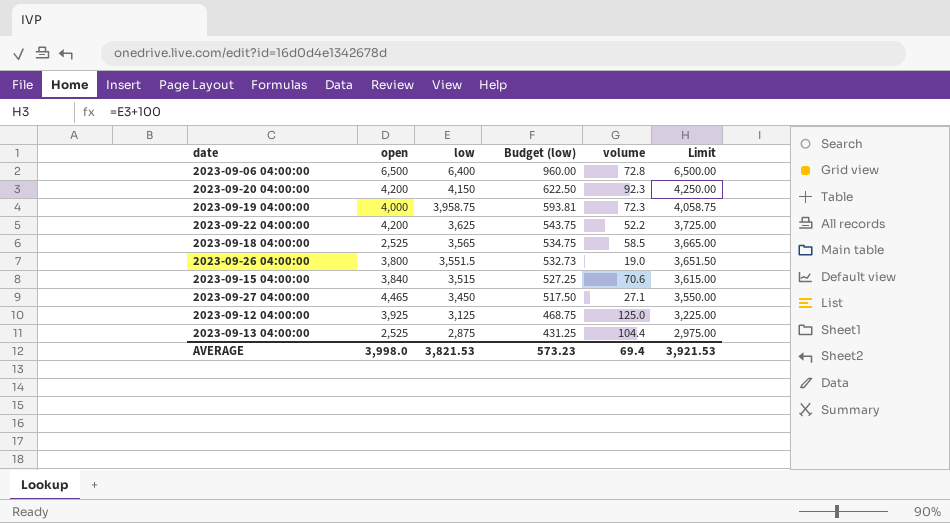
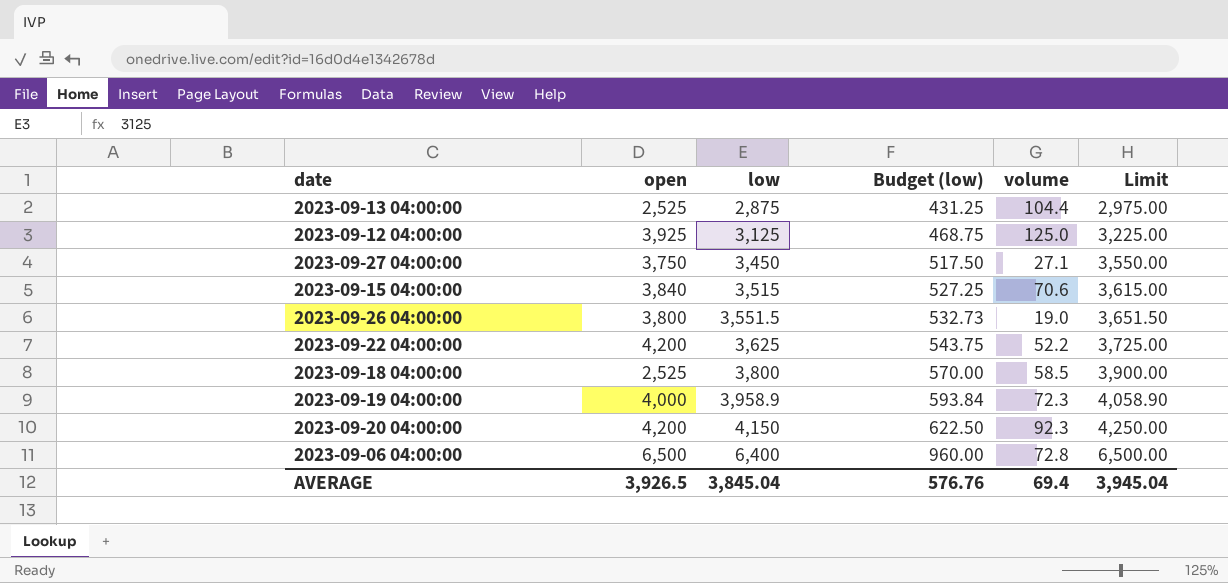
row order: low descending -> low ascending
2023-09-27 04:00:00 | open: 4,465 -> 3,750
2023-09-18 04:00:00 | low: 3,565 -> 3,800
2023-09-18 04:00:00 | Budget (low): 534.75 -> 570.00
2023-09-18 04:00:00 | Limit: 3,665.00 -> 3,900.00
2023-09-19 04:00:00 | low: 3,958.75 -> 3,958.9
2023-09-19 04:00:00 | Budget (low): 593.81 -> 593.84
2023-09-19 04:00:00 | Limit: 4,058.75 -> 4,058.90
AVERAGE | open: 3,998.0 -> 3,926.5
AVERAGE | low: 3,821.53 -> 3,845.04
AVERAGE | Budget (low): 573.23 -> 576.76
AVERAGE | Limit: 3,921.53 -> 3,945.04

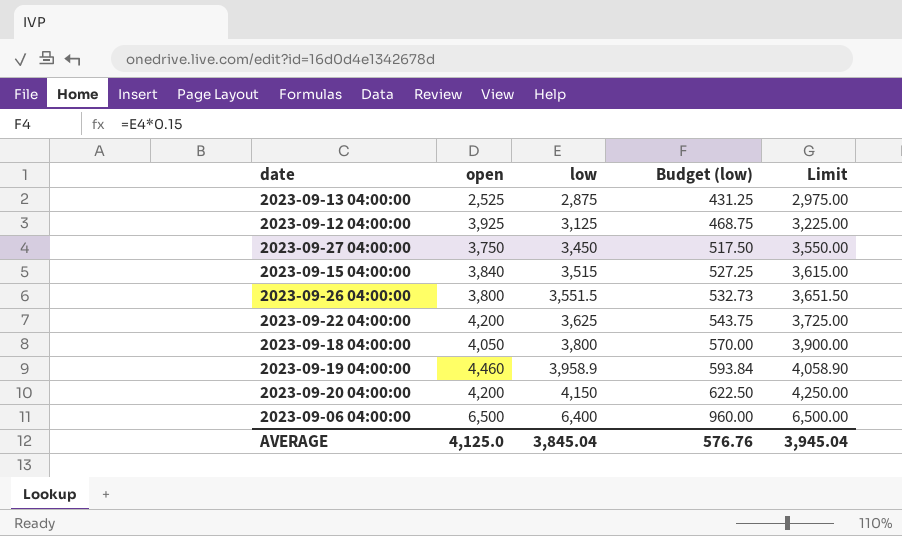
column volume | position: 5 -> none
2023-09-18 04:00:00 | open: 2,525 -> 4,050
2023-09-19 04:00:00 | open: 4,000 -> 4,460
AVERAGE | open: 3,926.5 -> 4,125.0

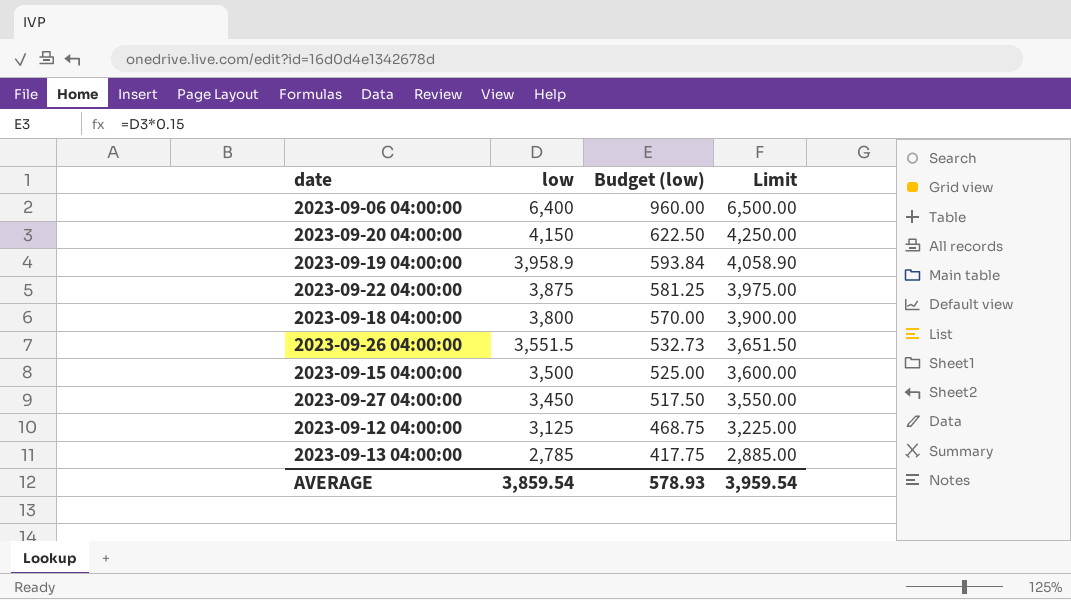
row order: low ascending -> low descending
column open | position: 2 -> none
2023-09-22 04:00:00 | low: 3,625 -> 3,875
2023-09-22 04:00:00 | Budget (low): 543.75 -> 581.25
2023-09-22 04:00:00 | Limit: 3,725.00 -> 3,975.00
2023-09-15 04:00:00 | low: 3,515 -> 3,500
2023-09-15 04:00:00 | Budget (low): 527.25 -> 525.00
2023-09-15 04:00:00 | Limit: 3,615.00 -> 3,600.00
2023-09-13 04:00:00 | low: 2,875 -> 2,785
2023-09-13 04:00:00 | Budget (low): 431.25 -> 417.75
2023-09-13 04:00:00 | Limit: 2,975.00 -> 2,885.00
AVERAGE | low: 3,845.04 -> 3,859.54
AVERAGE | Budget (low): 576.76 -> 578.93
AVERAGE | Limit: 3,945.04 -> 3,959.54

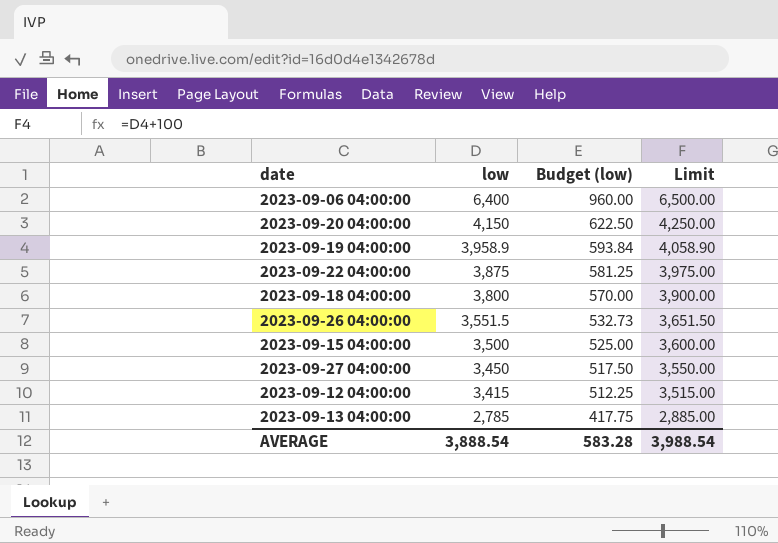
2023-09-12 04:00:00 | low: 3,125 -> 3,415
2023-09-12 04:00:00 | Budget (low): 468.75 -> 512.25
2023-09-12 04:00:00 | Limit: 3,225.00 -> 3,515.00
AVERAGE | low: 3,859.54 -> 3,888.54
AVERAGE | Budget (low): 578.93 -> 583.28
AVERAGE | Limit: 3,959.54 -> 3,988.54

